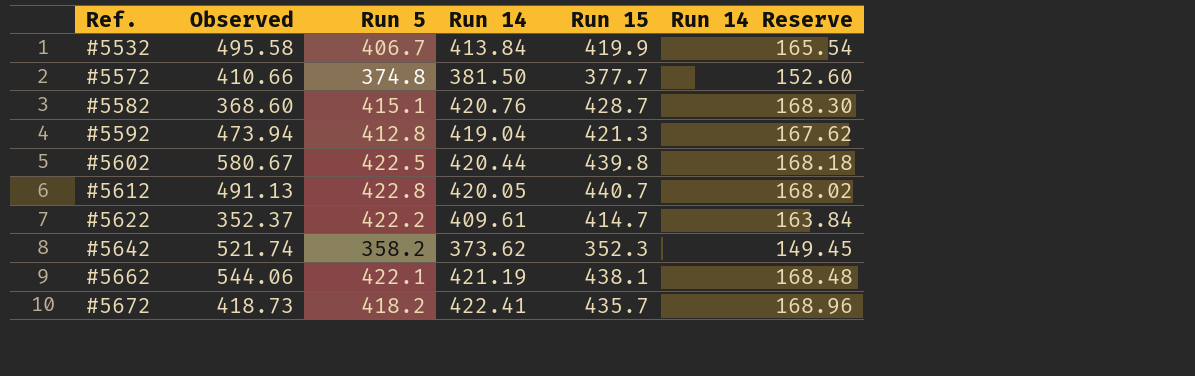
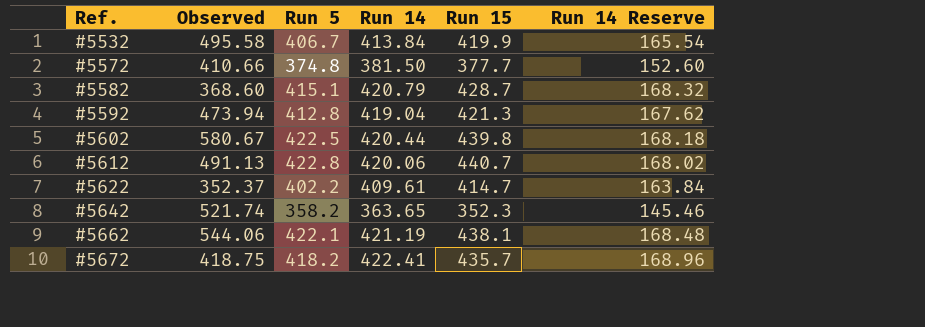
#5582 | Run 14: 420.76 -> 420.79
#5582 | Run 14 Reserve: 168.30 -> 168.32
#5612 | Run 14: 420.05 -> 420.06
#5622 | Run 5: 422.2 -> 402.2
#5642 | Run 14: 373.62 -> 363.65
#5642 | Run 14 Reserve: 149.45 -> 145.46
#5672 | Observed: 418.73 -> 418.75

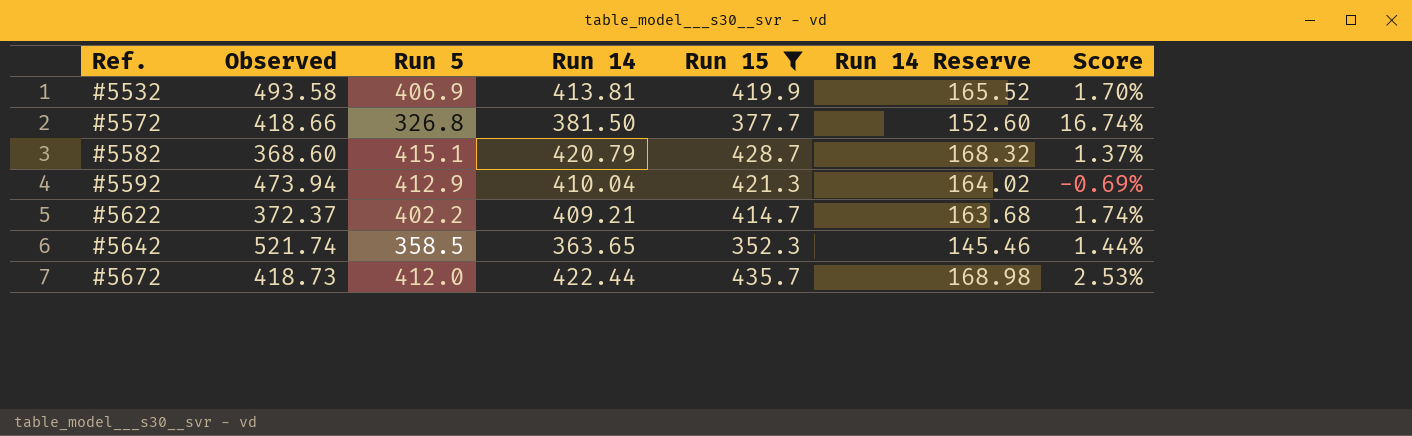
filter: none -> Run 15 <= 435.7
column Score | formula: none -> ([Run 14] - [Run 5]) / [Run 5]
#5532 | Observed: 495.58 -> 493.58
#5532 | Run 5: 406.7 -> 406.9
#5532 | Run 14: 413.84 -> 413.81
#5532 | Run 14 Reserve: 165.54 -> 165.52
#5572 | Observed: 410.66 -> 418.66
#5572 | Run 5: 374.8 -> 326.8
#5592 | Run 5: 412.8 -> 412.9
#5592 | Run 14: 419.04 -> 410.04
#5592 | Run 14 Reserve: 167.62 -> 164.02
#5622 | Observed: 352.37 -> 372.37
#5622 | Run 14: 409.61 -> 409.21
#5622 | Run 14 Reserve: 163.84 -> 163.68
#5642 | Run 5: 358.2 -> 358.5
#5672 | Observed: 418.75 -> 418.73
#5672 | Run 5: 418.2 -> 412.0
#5672 | Run 14: 422.41 -> 422.44
#5672 | Run 14 Reserve: 168.96 -> 168.98

